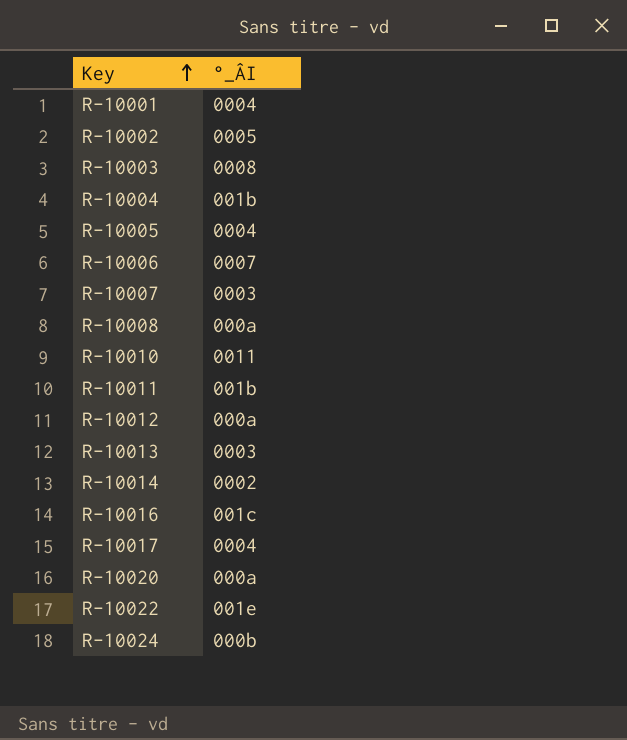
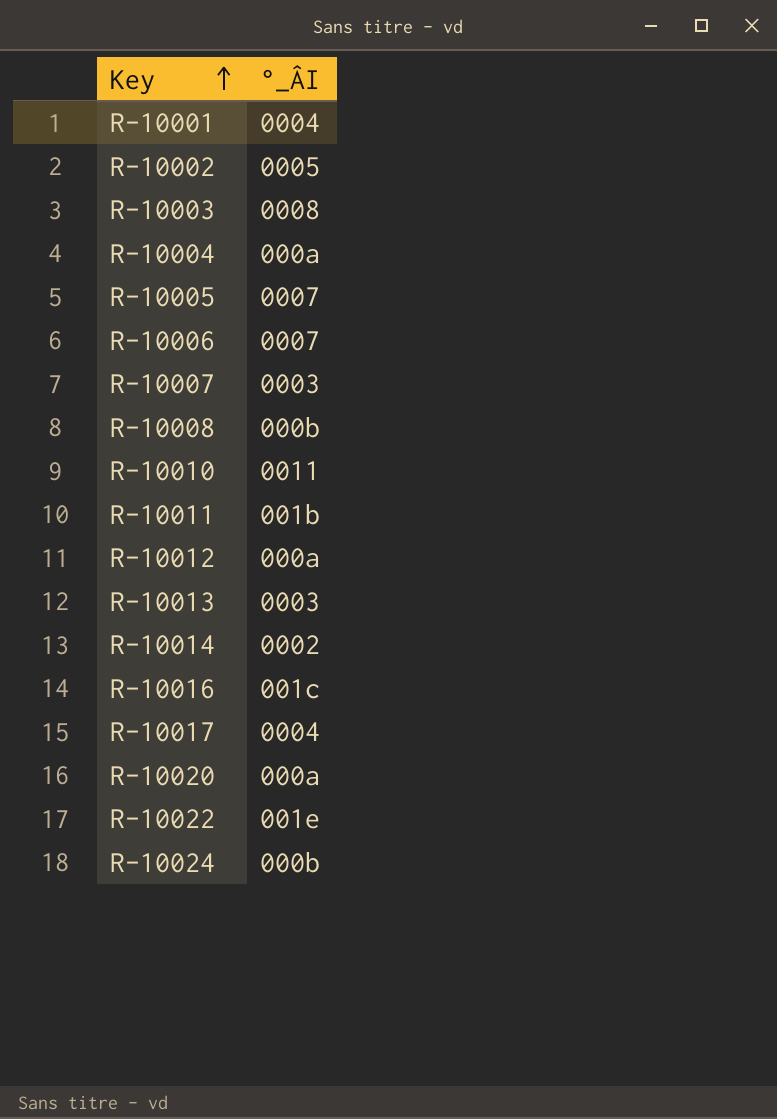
R-10004 | °_ÂI: 001b -> 000a
R-10005 | °_ÂI: 0004 -> 0007
R-10008 | °_ÂI: 000a -> 000b

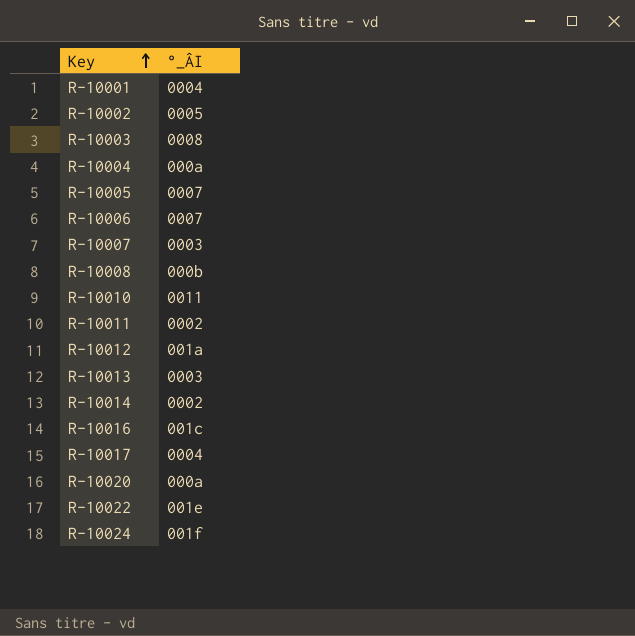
R-10011 | °_ÂI: 001b -> 0002
R-10012 | °_ÂI: 000a -> 001a
R-10024 | °_ÂI: 000b -> 001f

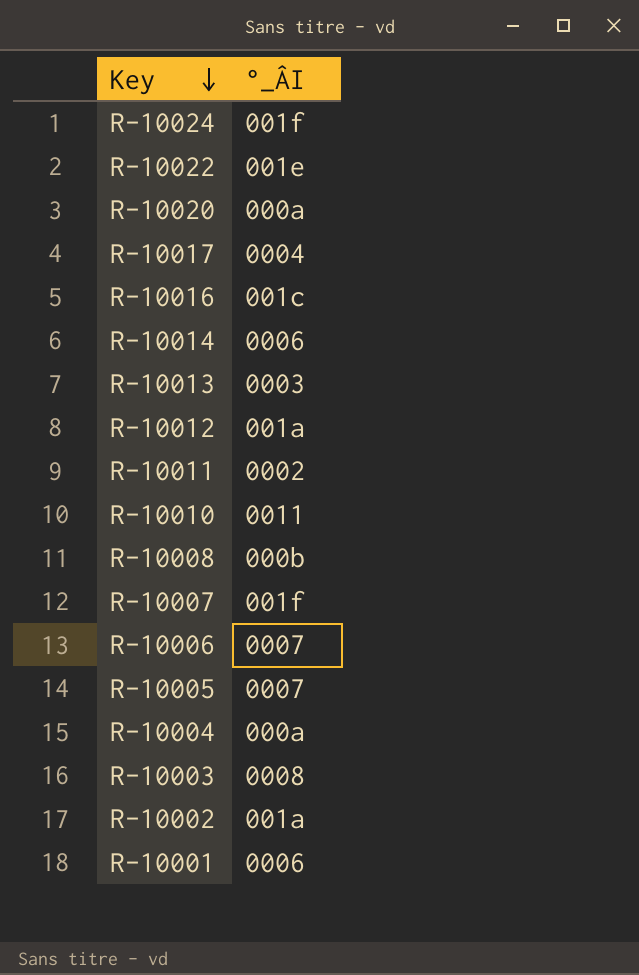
row order: Key ascending -> Key descending
R-10014 | °_ÂI: 0002 -> 0006
R-10007 | °_ÂI: 0003 -> 001f
R-10002 | °_ÂI: 0005 -> 001a
R-10001 | °_ÂI: 0004 -> 0006

